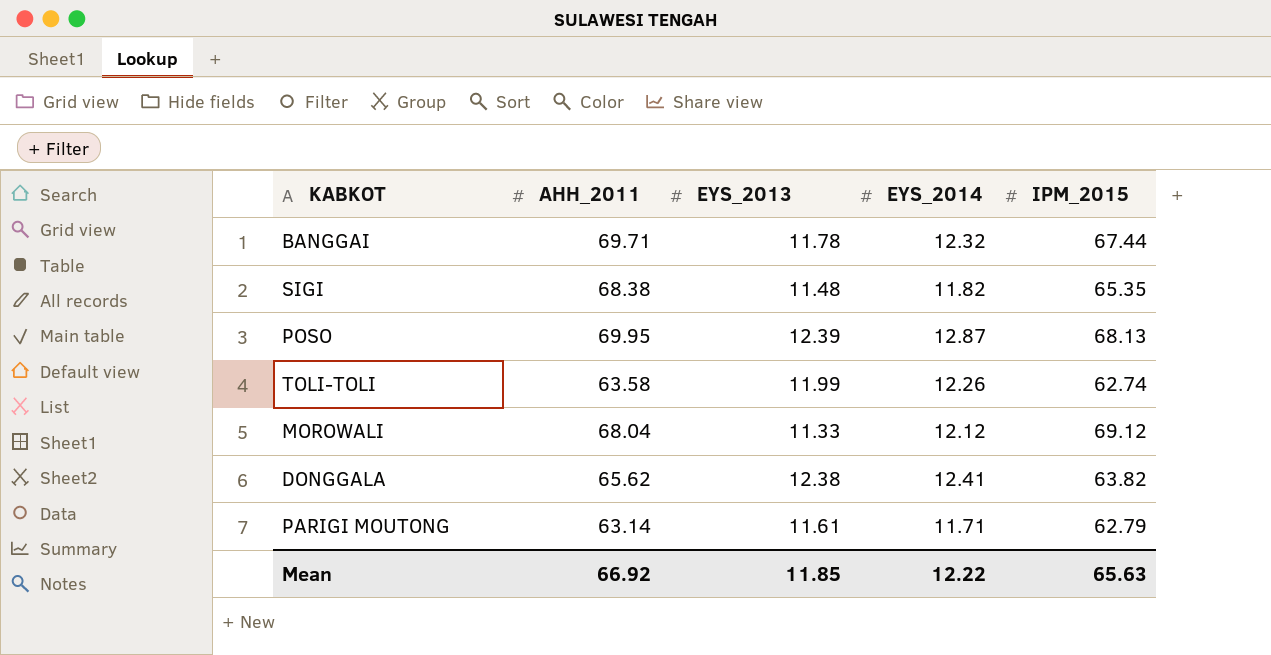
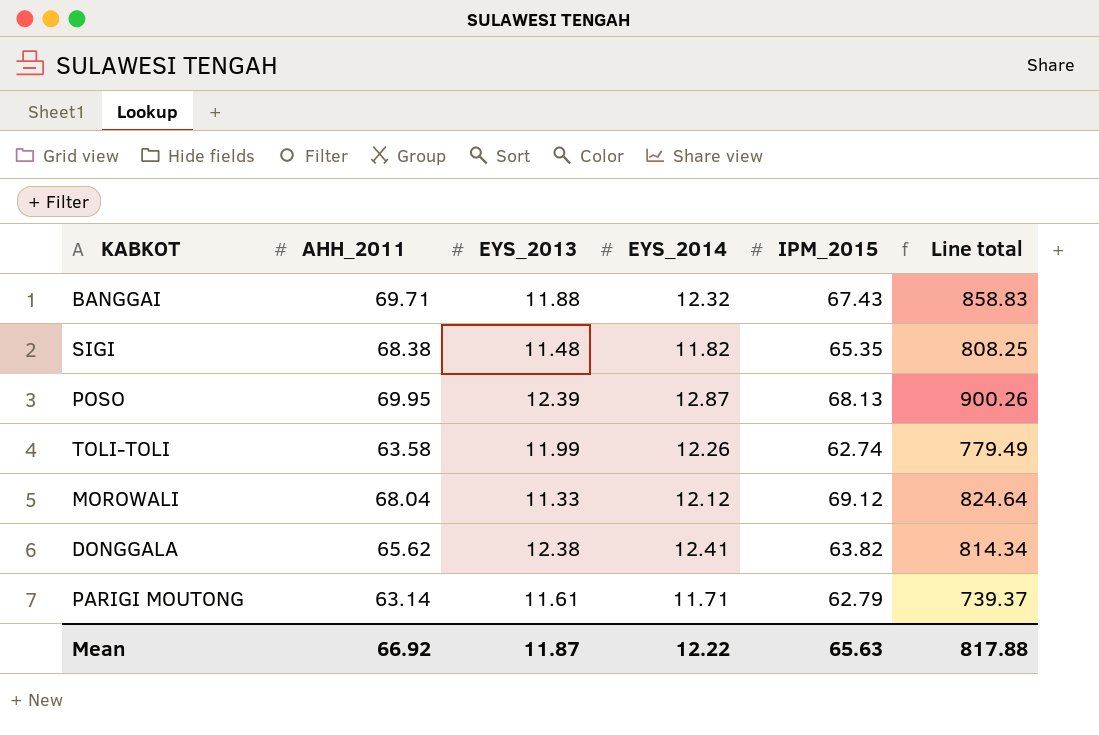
column Line total | formula: none -> [AHH_2011] * [EYS_2014]
BANGGAI | EYS_2013: 11.78 -> 11.88
BANGGAI | IPM_2015: 67.44 -> 67.43
Mean | EYS_2013: 11.85 -> 11.87

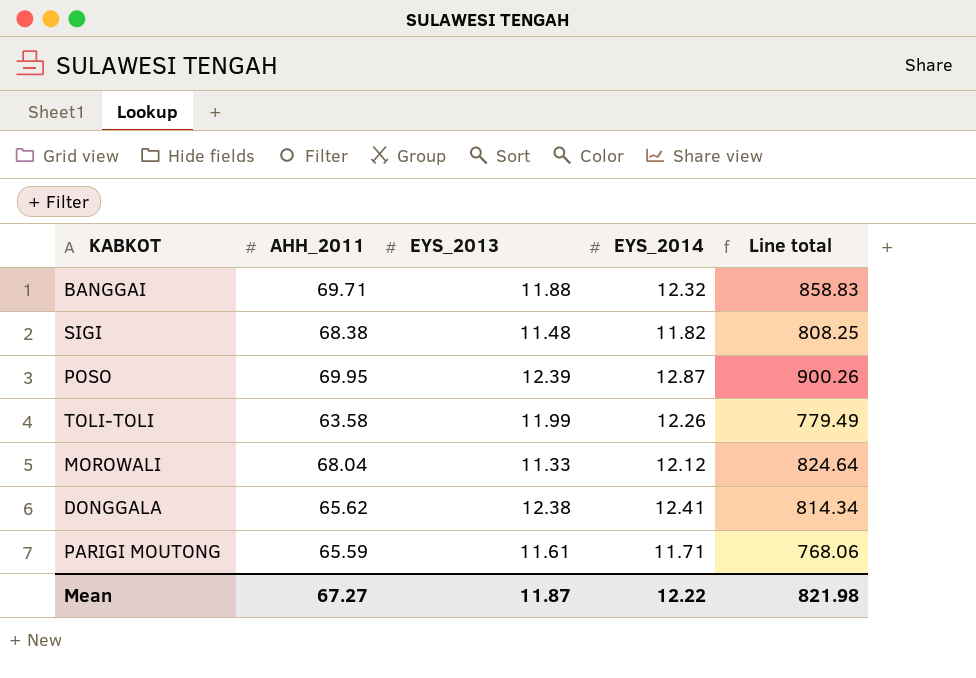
column IPM_2015 | position: 5 -> none
PARIGI MOUTONG | AHH_2011: 63.14 -> 65.59
PARIGI MOUTONG | Line total: 739.37 -> 768.06
Mean | AHH_2011: 66.92 -> 67.27
Mean | Line total: 817.88 -> 821.98

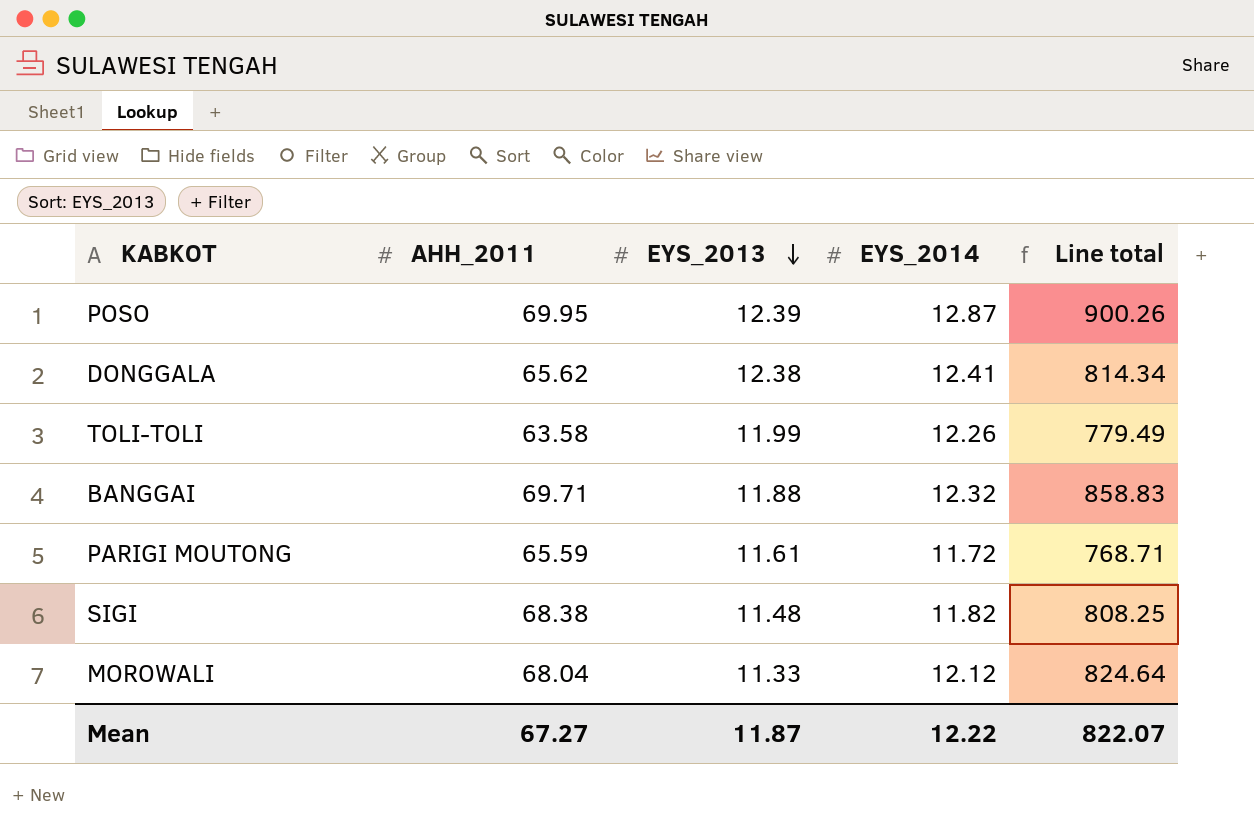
row order: none -> EYS_2013 descending
PARIGI MOUTONG | EYS_2014: 11.71 -> 11.72
PARIGI MOUTONG | Line total: 768.06 -> 768.71
Mean | Line total: 821.98 -> 822.07

